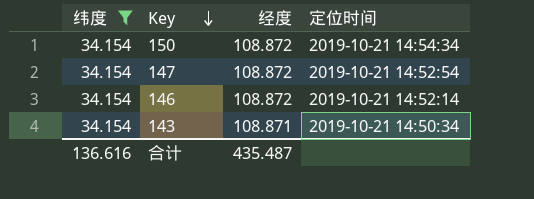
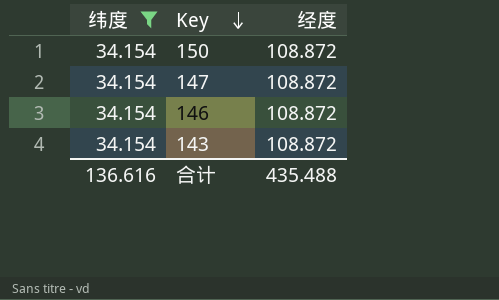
column 定位时间 | position: 4 -> none
143 | 经度: 108.871 -> 108.872
合计 | 经度: 435.487 -> 435.488

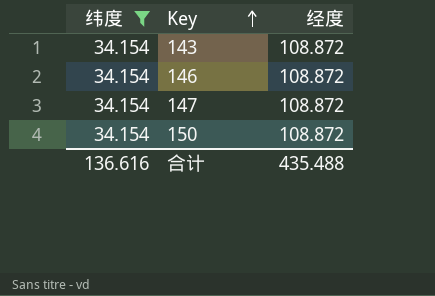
row order: Key descending -> Key ascending

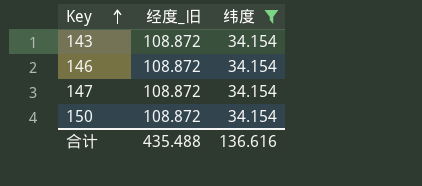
column name: 经度 -> 经度_旧
column 纬度 | position: 1 -> 3

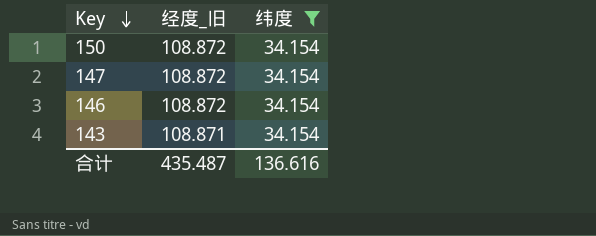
row order: Key ascending -> Key descending
143 | 经度_旧: 108.872 -> 108.871
合计 | 经度_旧: 435.488 -> 435.487

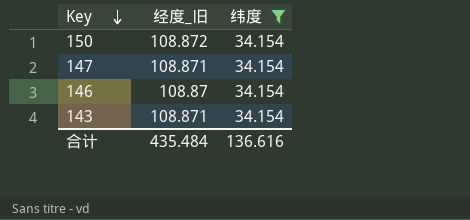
147 | 经度_旧: 108.872 -> 108.871
146 | 经度_旧: 108.872 -> 108.87
合计 | 经度_旧: 435.487 -> 435.484

